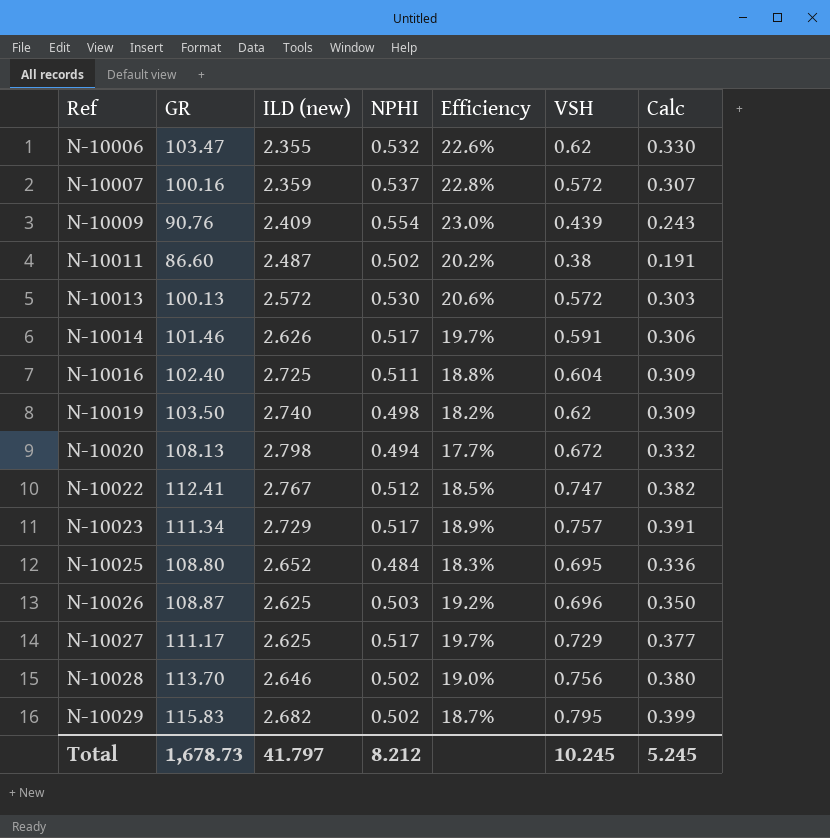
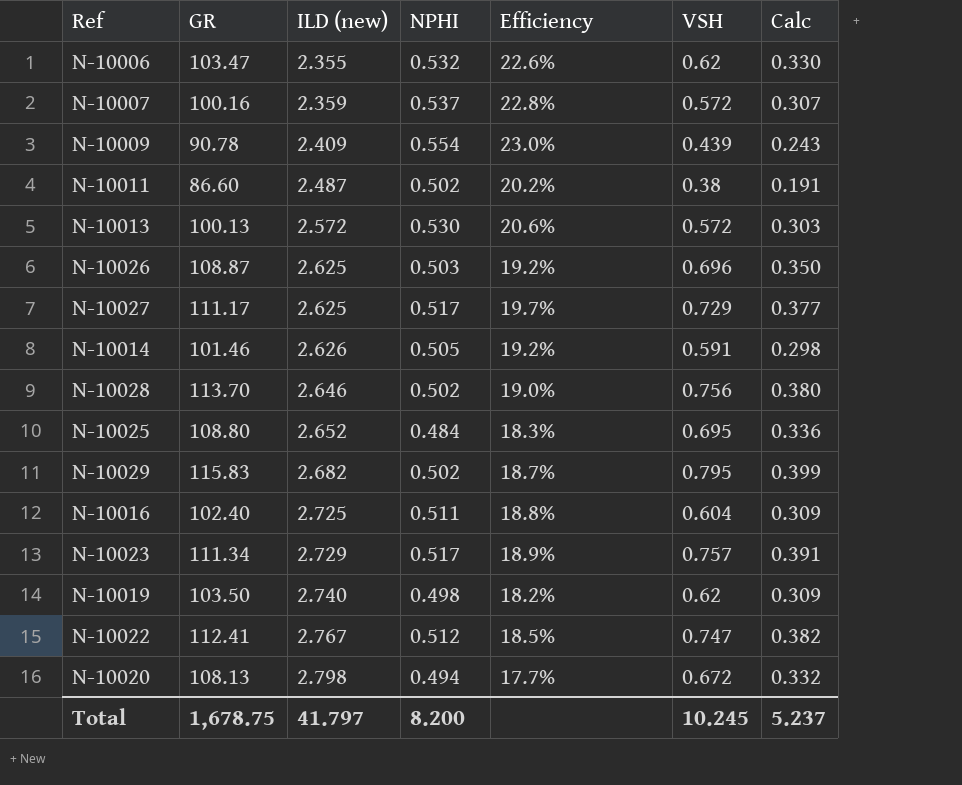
row order: Ref ascending -> ILD (new) ascending
N-10009 | GR: 90.76 -> 90.78
N-10014 | NPHI: 0.517 -> 0.505
N-10014 | Efficiency: 19.7% -> 19.2%
N-10014 | Calc: 0.306 -> 0.298
Total | GR: 1,678.73 -> 1,678.75
Total | NPHI: 8.212 -> 8.200
Total | Calc: 5.245 -> 5.237

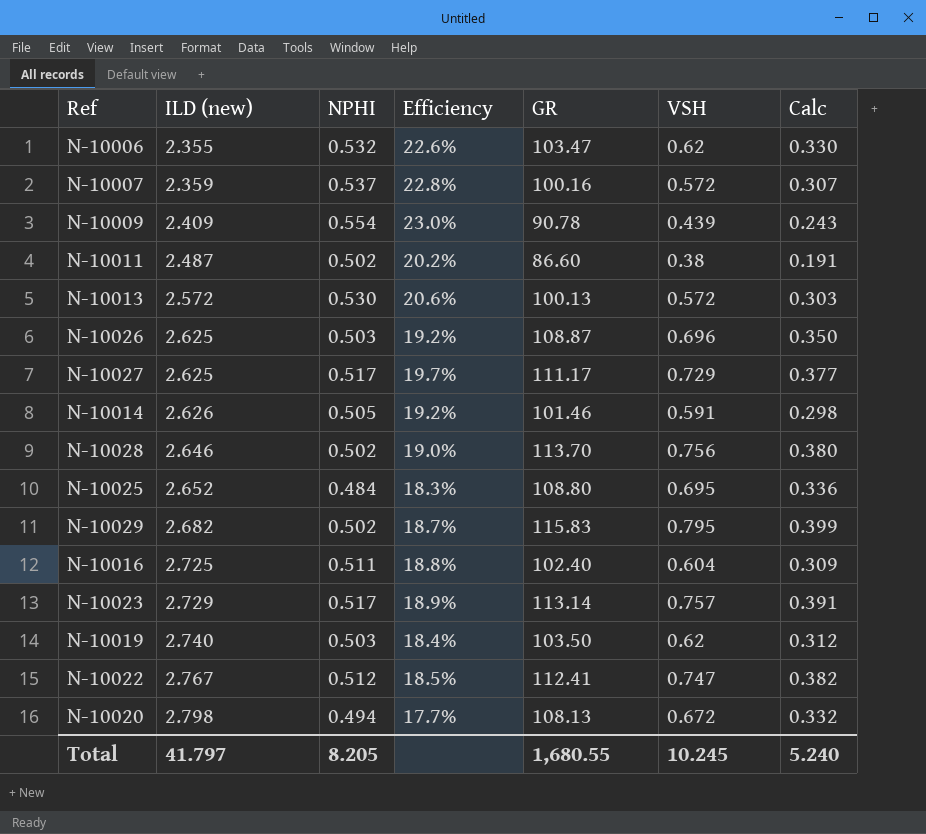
column GR | position: 2 -> 5
N-10023 | GR: 111.34 -> 113.14
N-10019 | NPHI: 0.498 -> 0.503
N-10019 | Efficiency: 18.2% -> 18.4%
N-10019 | Calc: 0.309 -> 0.312
Total | NPHI: 8.200 -> 8.205
Total | GR: 1,678.75 -> 1,680.55
Total | Calc: 5.237 -> 5.240

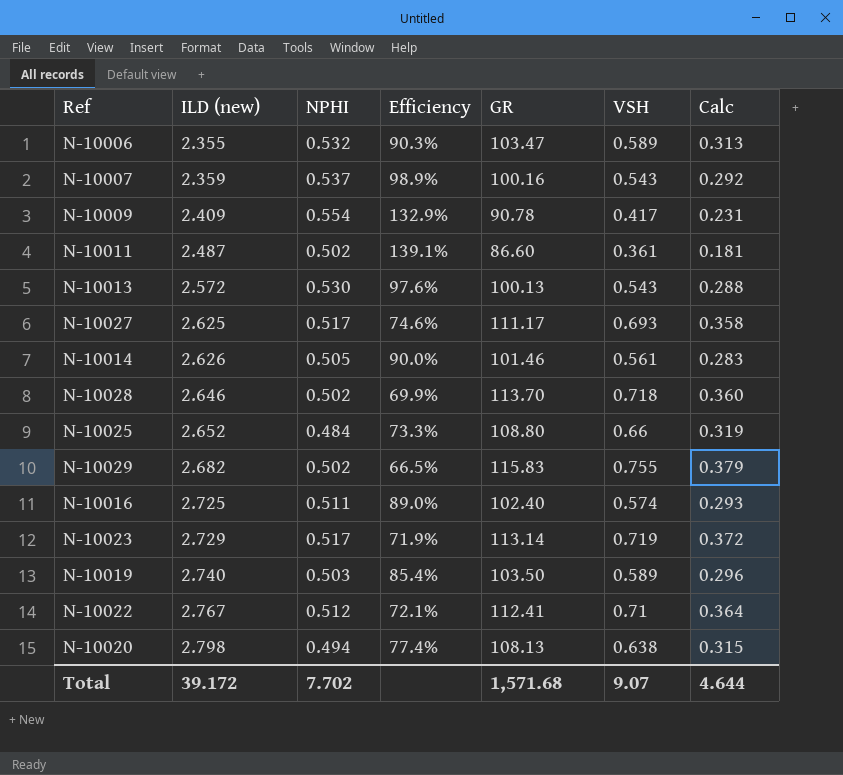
column Efficiency | formula: [NPHI] / [ILD (new)] -> [NPHI] / [VSH]
row N-10026: 2.625 | 0.503 | 19.2% | 108.87 | 0.696 | 0.350 -> none
N-10006 | VSH: 0.62 -> 0.589
N-10006 | Calc: 0.330 -> 0.313
N-10007 | VSH: 0.572 -> 0.543
N-10007 | Calc: 0.307 -> 0.292
N-10009 | VSH: 0.439 -> 0.417
N-10009 | Calc: 0.243 -> 0.231
N-10011 | VSH: 0.38 -> 0.361
N-10011 | Calc: 0.191 -> 0.181
N-10013 | VSH: 0.572 -> 0.543
N-10013 | Calc: 0.303 -> 0.288
N-10027 | VSH: 0.729 -> 0.693
N-10027 | Calc: 0.377 -> 0.358
N-10014 | VSH: 0.591 -> 0.561
N-10014 | Calc: 0.298 -> 0.283
N-10028 | VSH: 0.756 -> 0.718
N-10028 | Calc: 0.380 -> 0.360
N-10025 | VSH: 0.695 -> 0.66
N-10025 | Calc: 0.336 -> 0.319
N-10029 | VSH: 0.795 -> 0.755
N-10029 | Calc: 0.399 -> 0.379
N-10016 | VSH: 0.604 -> 0.574
N-10016 | Calc: 0.309 -> 0.293
N-10023 | VSH: 0.757 -> 0.719
N-10023 | Calc: 0.391 -> 0.372
N-10019 | VSH: 0.62 -> 0.589
N-10019 | Calc: 0.312 -> 0.296
N-10022 | VSH: 0.747 -> 0.71
N-10022 | Calc: 0.382 -> 0.364
N-10020 | VSH: 0.672 -> 0.638
N-10020 | Calc: 0.332 -> 0.315
Total | ILD (new): 41.797 -> 39.172
Total | NPHI: 8.205 -> 7.702
Total | GR: 1,680.55 -> 1,571.68
Total | VSH: 10.245 -> 9.07
Total | Calc: 5.240 -> 4.644

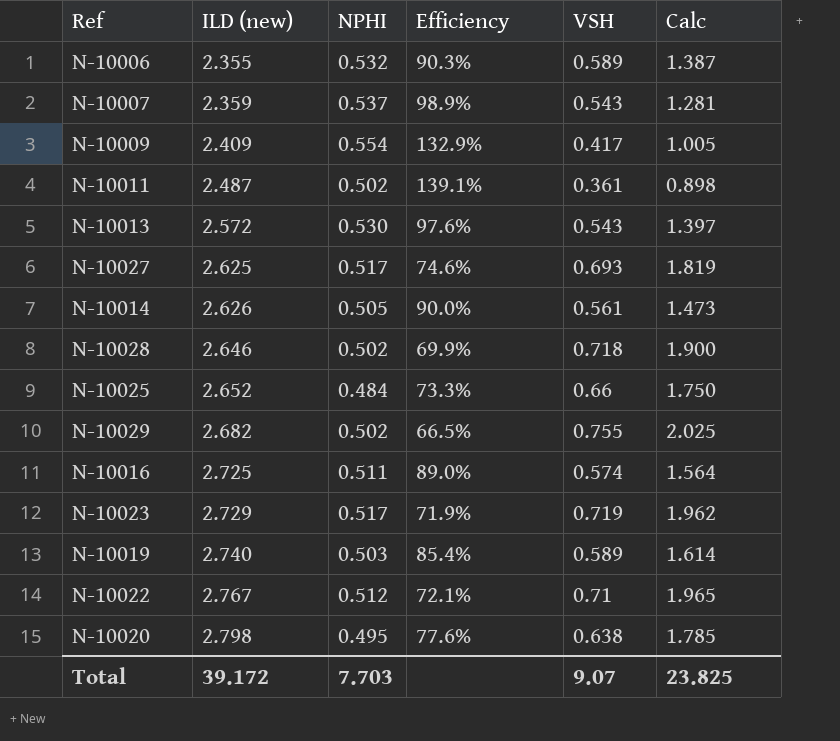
column GR | position: 5 -> none
column Calc | formula: [NPHI] * [VSH] -> [ILD (new)] * [VSH]
N-10020 | NPHI: 0.494 -> 0.495
N-10020 | Efficiency: 77.4% -> 77.6%
Total | NPHI: 7.702 -> 7.703
Total | Calc: 4.644 -> 23.825

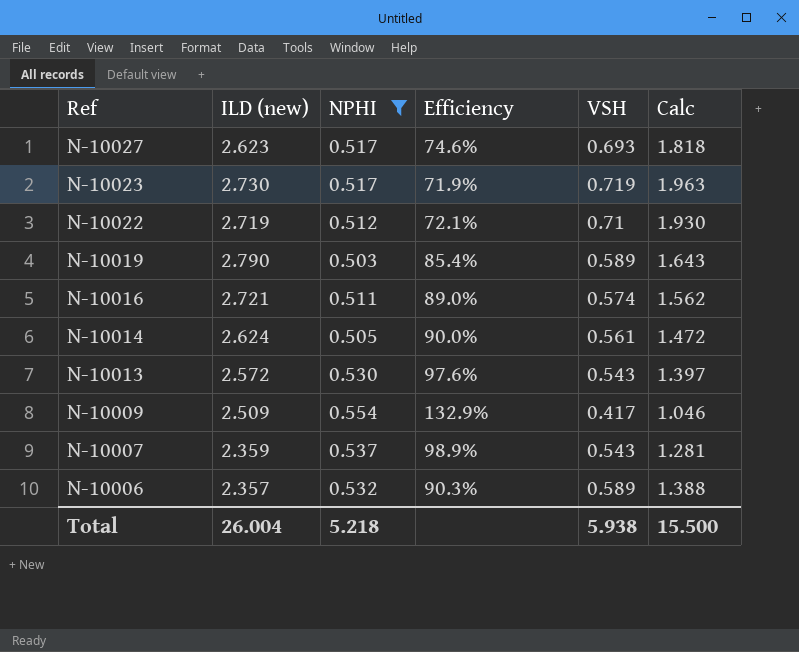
filter: none -> NPHI >= 0.503
row order: ILD (new) ascending -> Ref descending
N-10027 | ILD (new): 2.625 -> 2.623
N-10027 | Calc: 1.819 -> 1.818
N-10023 | ILD (new): 2.729 -> 2.730
N-10023 | Calc: 1.962 -> 1.963
N-10022 | ILD (new): 2.767 -> 2.719
N-10022 | Calc: 1.965 -> 1.930
N-10019 | ILD (new): 2.740 -> 2.790
N-10019 | Calc: 1.614 -> 1.643
N-10016 | ILD (new): 2.725 -> 2.721
N-10016 | Calc: 1.564 -> 1.562
N-10014 | ILD (new): 2.626 -> 2.624
N-10014 | Calc: 1.473 -> 1.472
N-10009 | ILD (new): 2.409 -> 2.509
N-10009 | Calc: 1.005 -> 1.046
N-10006 | ILD (new): 2.355 -> 2.357
N-10006 | Calc: 1.387 -> 1.388
Total | ILD (new): 39.172 -> 26.004
Total | NPHI: 7.703 -> 5.218
Total | VSH: 9.07 -> 5.938
Total | Calc: 23.825 -> 15.500

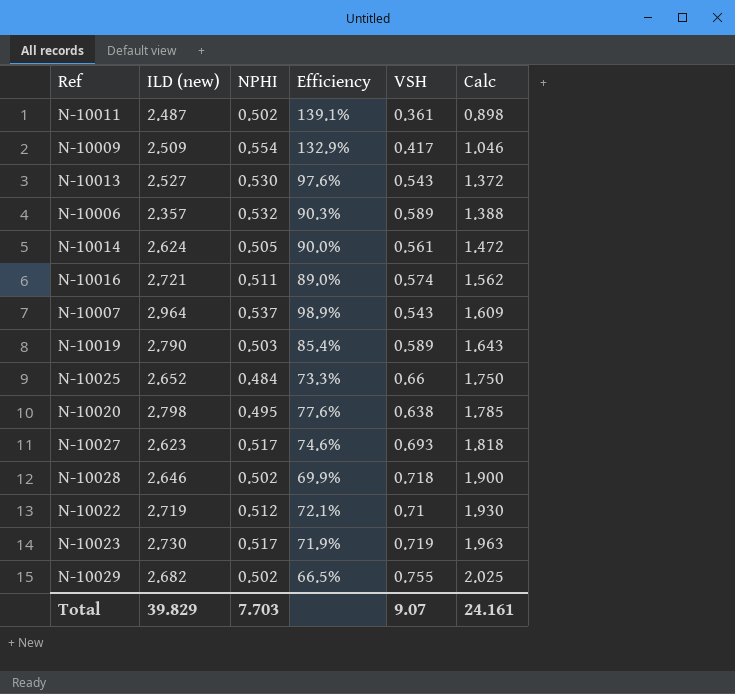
filter: NPHI >= 0.503 -> none
row order: Ref descending -> Calc ascending
N-10013 | ILD (new): 2.572 -> 2.527
N-10013 | Calc: 1.397 -> 1.372
N-10007 | ILD (new): 2.359 -> 2.964
N-10007 | Calc: 1.281 -> 1.609
Total | ILD (new): 26.004 -> 39.829
Total | NPHI: 5.218 -> 7.703
Total | VSH: 5.938 -> 9.07
Total | Calc: 15.500 -> 24.161

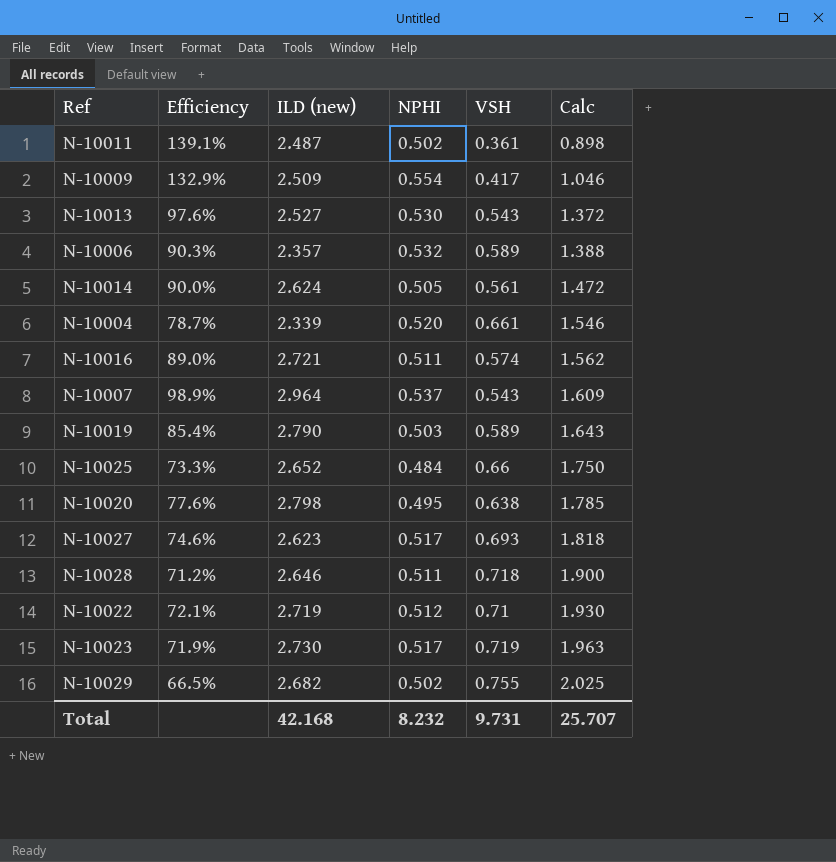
column Efficiency | position: 4 -> 2
row N-10004: none -> 78.7% | 2.339 | 0.520 | 0.661 | 1.546
N-10028 | Efficiency: 69.9% -> 71.2%
N-10028 | NPHI: 0.502 -> 0.511
Total | ILD (new): 39.829 -> 42.168
Total | NPHI: 7.703 -> 8.232
Total | VSH: 9.07 -> 9.731
Total | Calc: 24.161 -> 25.707

